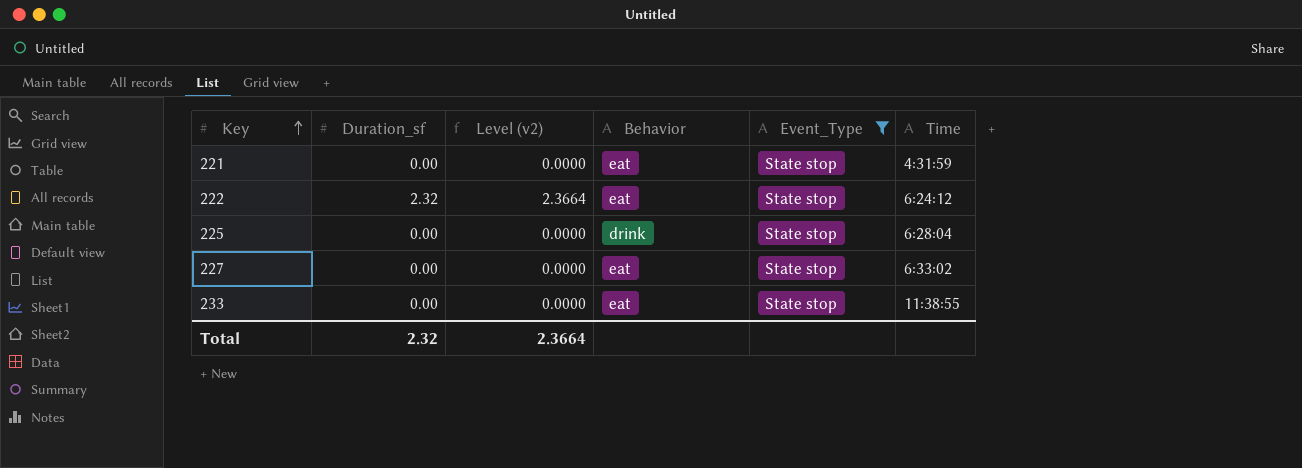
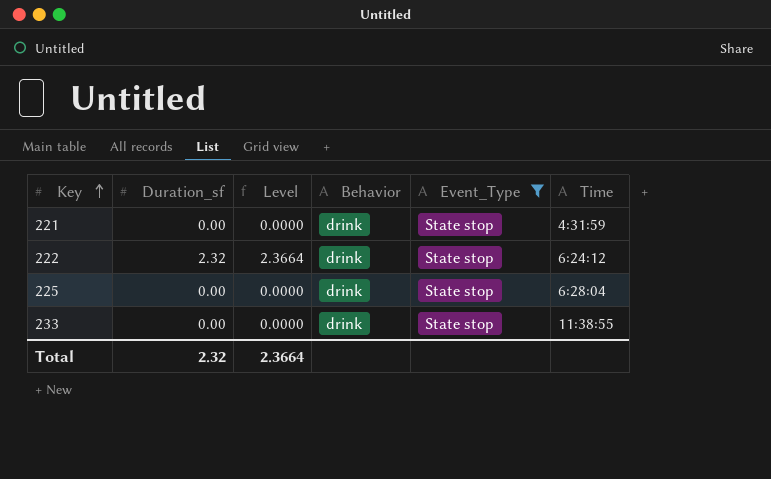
column name: Level (v2) -> Level
row 227: 0.00 | 0.0000 | eat | State stop | 6:33:02 -> none
221 | Behavior: eat -> drink
222 | Behavior: eat -> drink
233 | Behavior: eat -> drink

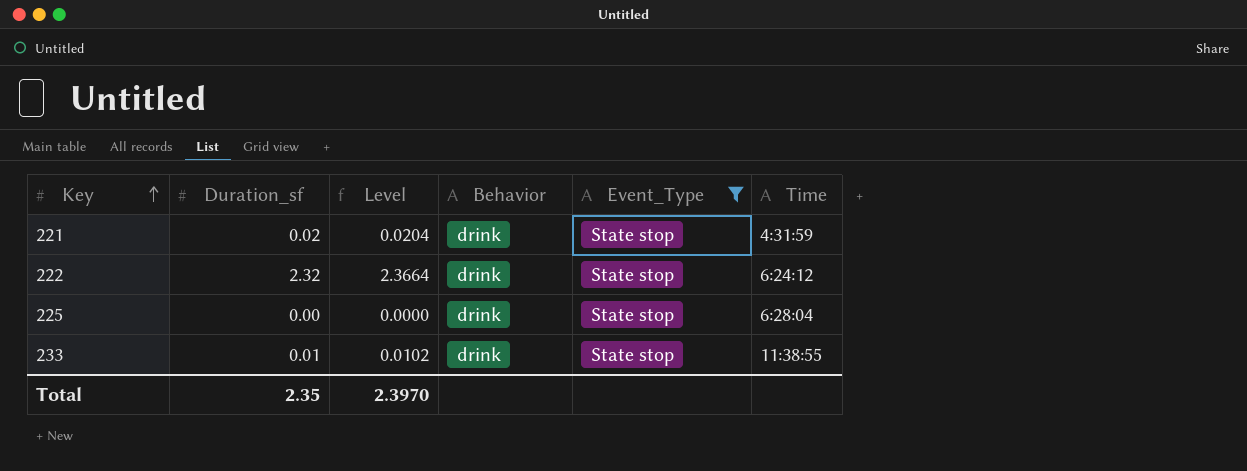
221 | Duration_sf: 0.00 -> 0.02
221 | Level: 0.0000 -> 0.0204
233 | Duration_sf: 0.00 -> 0.01
233 | Level: 0.0000 -> 0.0102
Total | Duration_sf: 2.32 -> 2.35
Total | Level: 2.3664 -> 2.3970

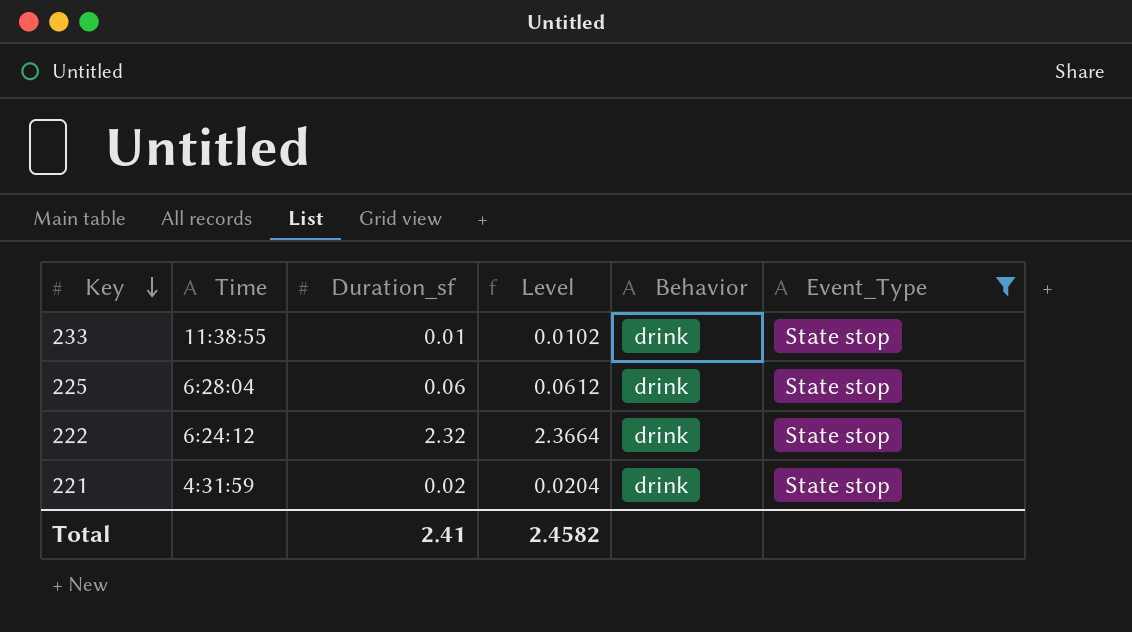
row order: Key ascending -> Key descending
column Time | position: 6 -> 2
225 | Duration_sf: 0.00 -> 0.06
225 | Level: 0.0000 -> 0.0612
Total | Duration_sf: 2.35 -> 2.41
Total | Level: 2.3970 -> 2.4582

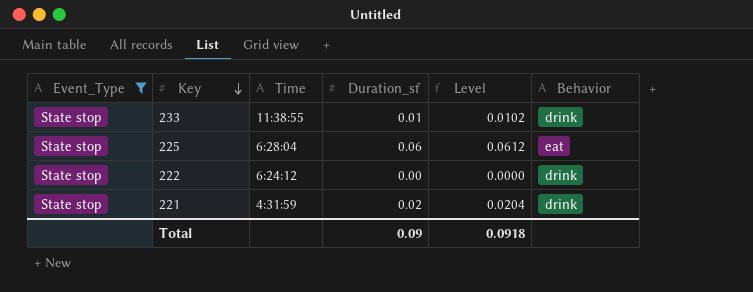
column Event_Type | position: 6 -> 1
225 | Behavior: drink -> eat
222 | Duration_sf: 2.32 -> 0.00
222 | Level: 2.3664 -> 0.0000
Total | Duration_sf: 2.41 -> 0.09
Total | Level: 2.4582 -> 0.0918

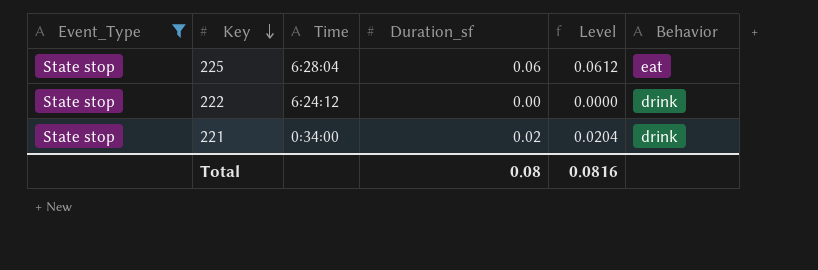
row 233: State stop | 11:38:55 | 0.01 | 0.0102 | drink -> none
221 | Time: 4:31:59 -> 0:34:00
Total | Duration_sf: 0.09 -> 0.08
Total | Level: 0.0918 -> 0.0816

